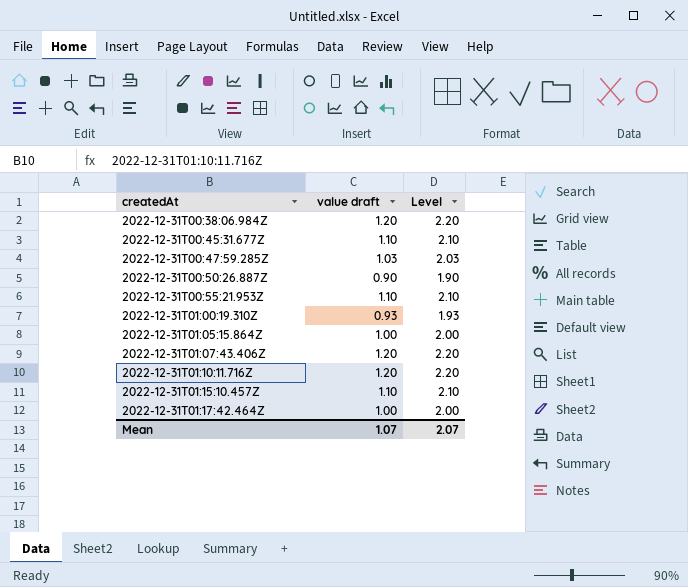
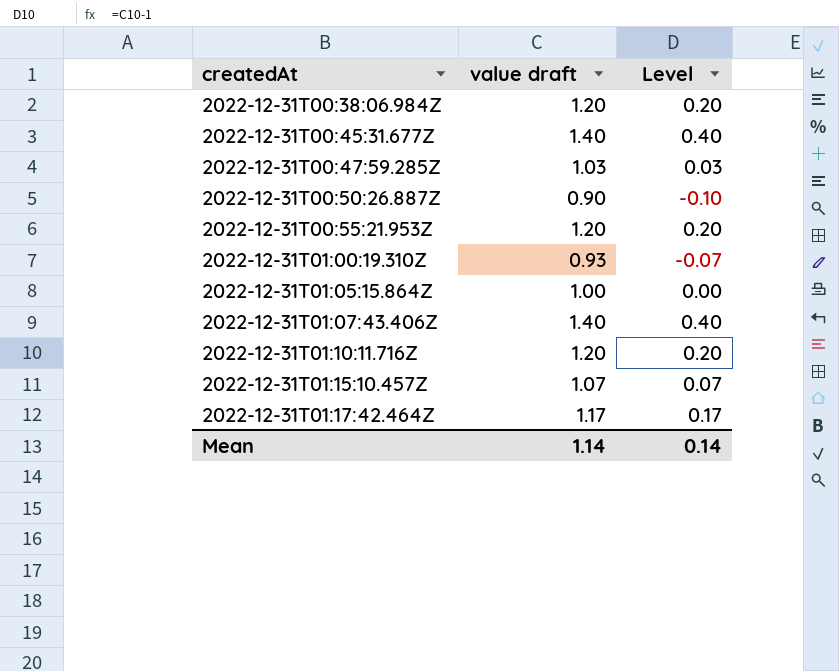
column Level | formula: [value draft] + 1 -> [value draft] - 1
2022-12-31T00:45:31.677Z | value draft: 1.10 -> 1.40
2022-12-31T00:55:21.953Z | value draft: 1.10 -> 1.20
2022-12-31T01:07:43.406Z | value draft: 1.20 -> 1.40
2022-12-31T01:15:10.457Z | value draft: 1.10 -> 1.07
2022-12-31T01:17:42.464Z | value draft: 1.00 -> 1.17
Mean | value draft: 1.07 -> 1.14
Mean | Level: 2.07 -> 0.14

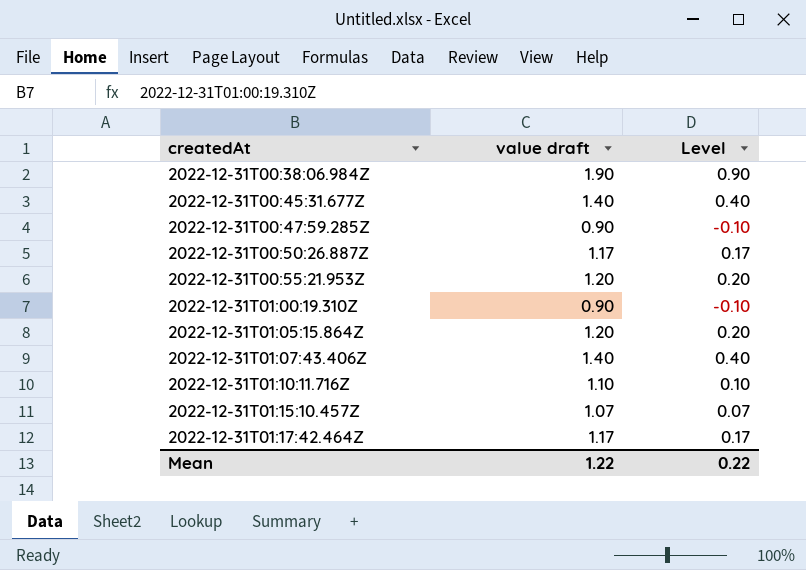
2022-12-31T00:38:06.984Z | value draft: 1.20 -> 1.90
2022-12-31T00:38:06.984Z | Level: 0.20 -> 0.90
2022-12-31T00:47:59.285Z | value draft: 1.03 -> 0.90
2022-12-31T00:47:59.285Z | Level: 0.03 -> -0.10
2022-12-31T00:50:26.887Z | value draft: 0.90 -> 1.17
2022-12-31T00:50:26.887Z | Level: -0.10 -> 0.17
2022-12-31T01:00:19.310Z | value draft: 0.93 -> 0.90
2022-12-31T01:00:19.310Z | Level: -0.07 -> -0.10
2022-12-31T01:05:15.864Z | value draft: 1.00 -> 1.20
2022-12-31T01:05:15.864Z | Level: 0.00 -> 0.20
2022-12-31T01:10:11.716Z | value draft: 1.20 -> 1.10
2022-12-31T01:10:11.716Z | Level: 0.20 -> 0.10
Mean | value draft: 1.14 -> 1.22
Mean | Level: 0.14 -> 0.22

